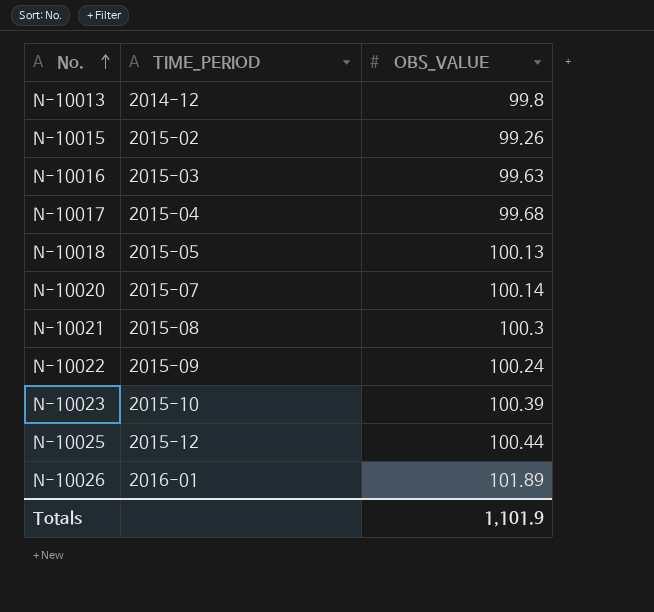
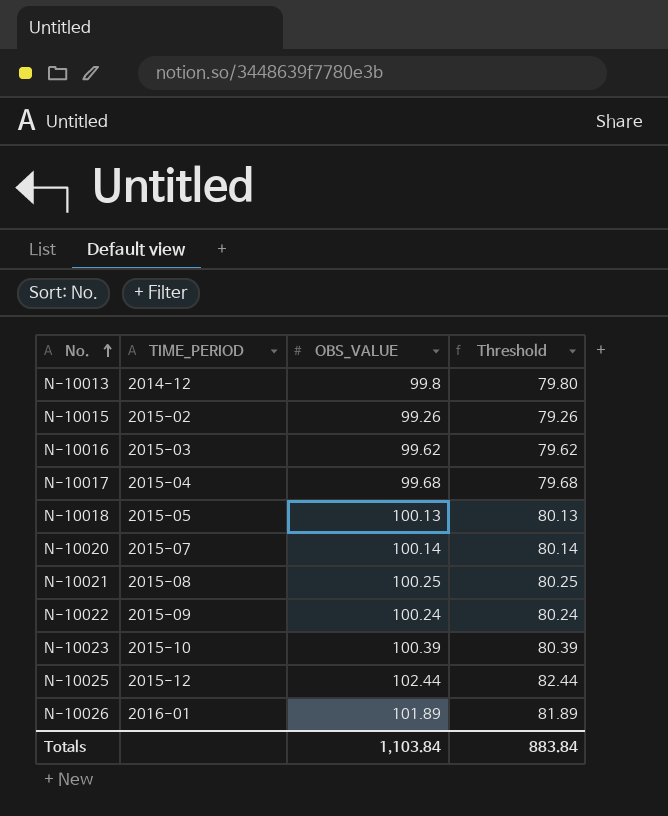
column Threshold | formula: none -> [OBS_VALUE] - 20
N-10016 | OBS_VALUE: 99.63 -> 99.62
N-10021 | OBS_VALUE: 100.3 -> 100.25
N-10025 | OBS_VALUE: 100.44 -> 102.44
Totals | OBS_VALUE: 1,101.9 -> 1,103.84

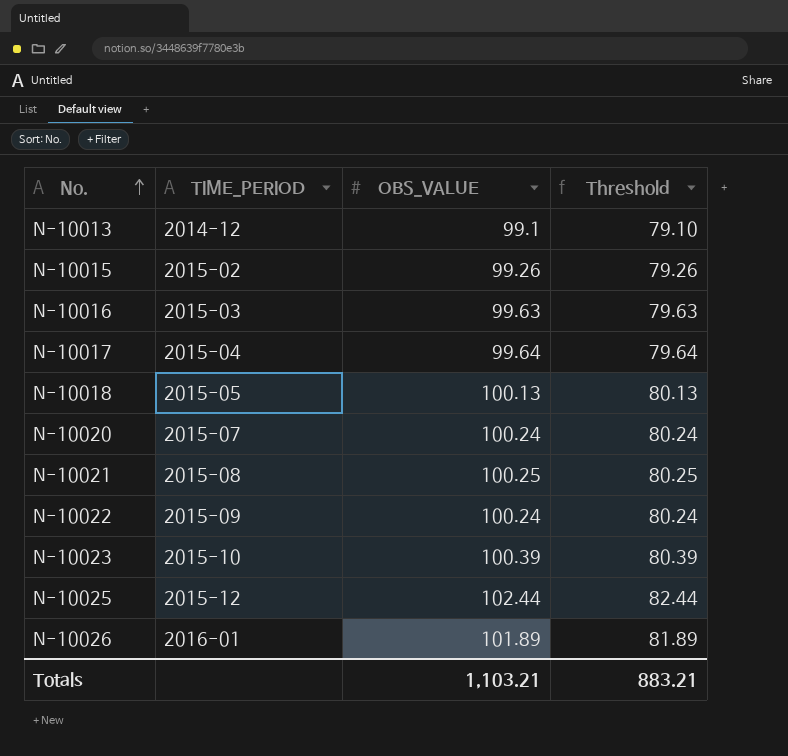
N-10013 | OBS_VALUE: 99.8 -> 99.1
N-10013 | Threshold: 79.80 -> 79.10
N-10016 | OBS_VALUE: 99.62 -> 99.63
N-10016 | Threshold: 79.62 -> 79.63
N-10017 | OBS_VALUE: 99.68 -> 99.64
N-10017 | Threshold: 79.68 -> 79.64
N-10020 | OBS_VALUE: 100.14 -> 100.24
N-10020 | Threshold: 80.14 -> 80.24
Totals | OBS_VALUE: 1,103.84 -> 1,103.21
Totals | Threshold: 883.84 -> 883.21

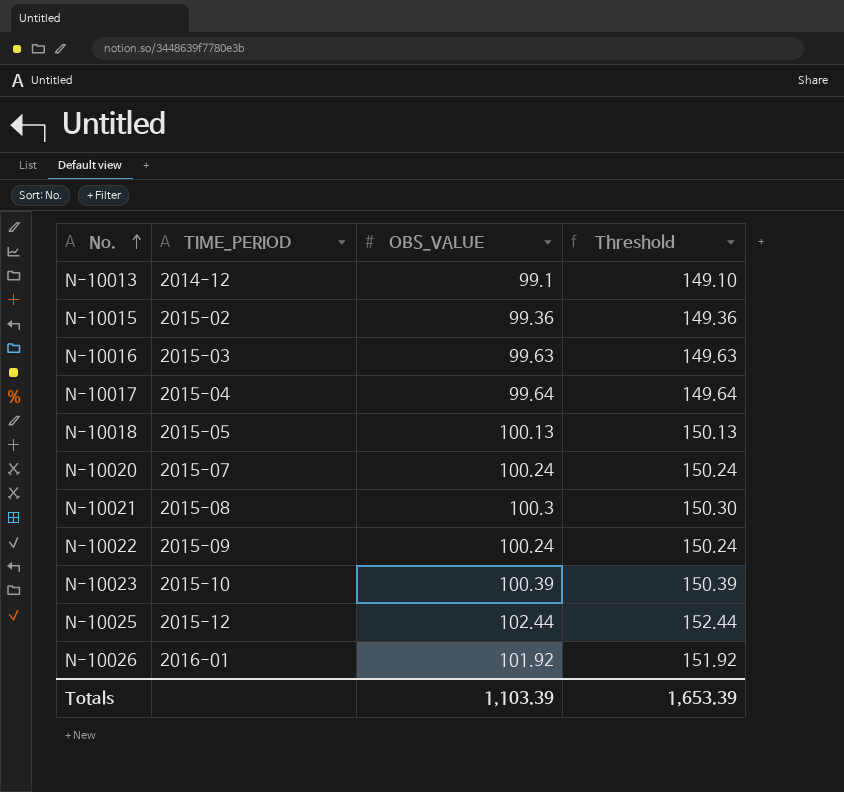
column Threshold | formula: [OBS_VALUE] - 20 -> [OBS_VALUE] + 50
N-10015 | OBS_VALUE: 99.26 -> 99.36
N-10021 | OBS_VALUE: 100.25 -> 100.3
N-10026 | OBS_VALUE: 101.89 -> 101.92
Totals | OBS_VALUE: 1,103.21 -> 1,103.39
Totals | Threshold: 883.21 -> 1,653.39

